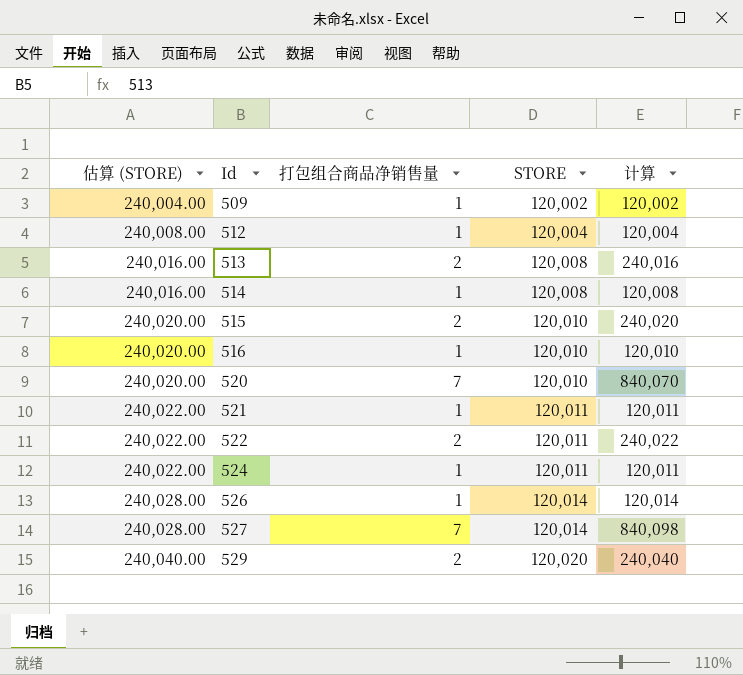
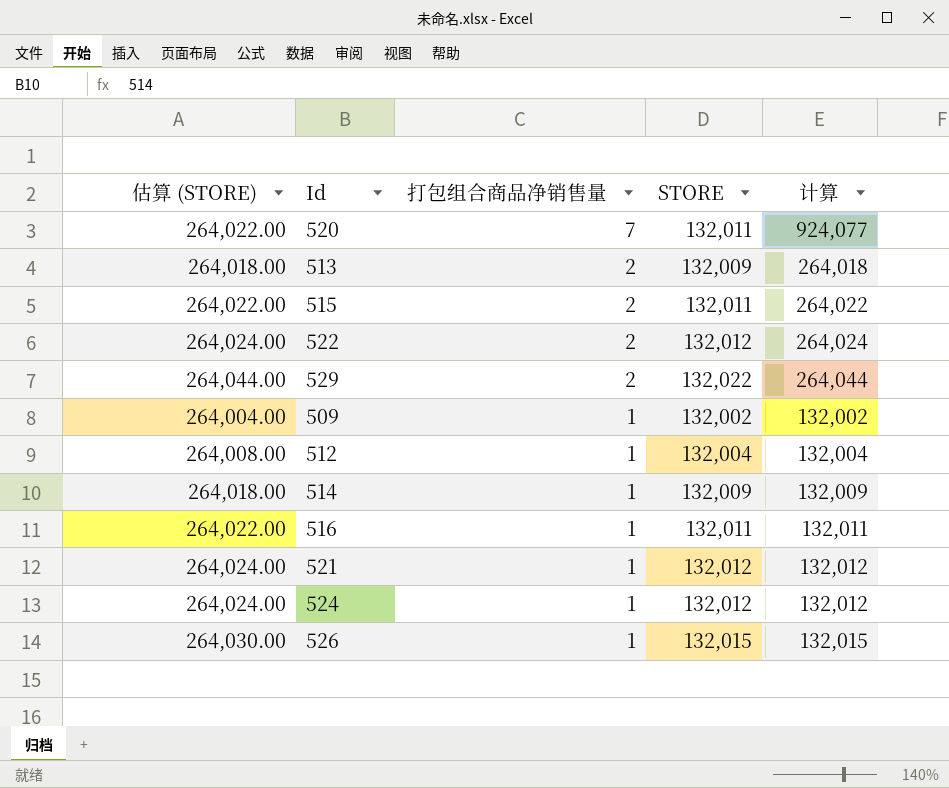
row order: 估算 (STORE) ascending -> 打包组合商品净销售量 descending
row 527: 240,028.00 | 7 | 120,014 | 840,098 -> none
520 | 估算 (STORE): 240,020.00 -> 264,022.00
520 | STORE: 120,010 -> 132,011
520 | 计算: 840,070 -> 924,077
513 | 估算 (STORE): 240,016.00 -> 264,018.00
513 | STORE: 120,008 -> 132,009
513 | 计算: 240,016 -> 264,018
515 | 估算 (STORE): 240,020.00 -> 264,022.00
515 | STORE: 120,010 -> 132,011
515 | 计算: 240,020 -> 264,022
522 | 估算 (STORE): 240,022.00 -> 264,024.00
522 | STORE: 120,011 -> 132,012
522 | 计算: 240,022 -> 264,024
529 | 估算 (STORE): 240,040.00 -> 264,044.00
529 | STORE: 120,020 -> 132,022
529 | 计算: 240,040 -> 264,044
509 | 估算 (STORE): 240,004.00 -> 264,004.00
509 | STORE: 120,002 -> 132,002
509 | 计算: 120,002 -> 132,002
512 | 估算 (STORE): 240,008.00 -> 264,008.00
512 | STORE: 120,004 -> 132,004
512 | 计算: 120,004 -> 132,004
514 | 估算 (STORE): 240,016.00 -> 264,018.00
514 | STORE: 120,008 -> 132,009
514 | 计算: 120,008 -> 132,009
516 | 估算 (STORE): 240,020.00 -> 264,022.00
516 | STORE: 120,010 -> 132,011
516 | 计算: 120,010 -> 132,011
521 | 估算 (STORE): 240,022.00 -> 264,024.00
521 | STORE: 120,011 -> 132,012
521 | 计算: 120,011 -> 132,012
524 | 估算 (STORE): 240,022.00 -> 264,024.00
524 | STORE: 120,011 -> 132,012
524 | 计算: 120,011 -> 132,012
526 | 估算 (STORE): 240,028.00 -> 264,030.00
526 | STORE: 120,014 -> 132,015
526 | 计算: 120,014 -> 132,015

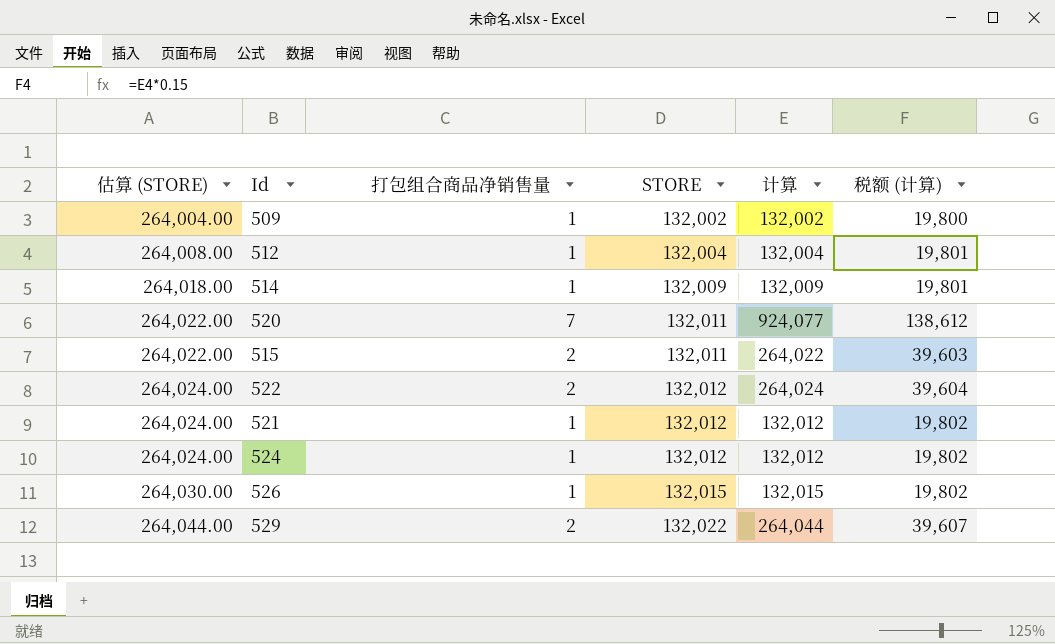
row order: 打包组合商品净销售量 descending -> 估算 (STORE) ascending
column 税额 (计算) | formula: none -> [计算] * 0.15
row 513: 264,018.00 | 2 | 132,009 | 264,018 -> none
row 516: 264,022.00 | 1 | 132,011 | 132,011 -> none

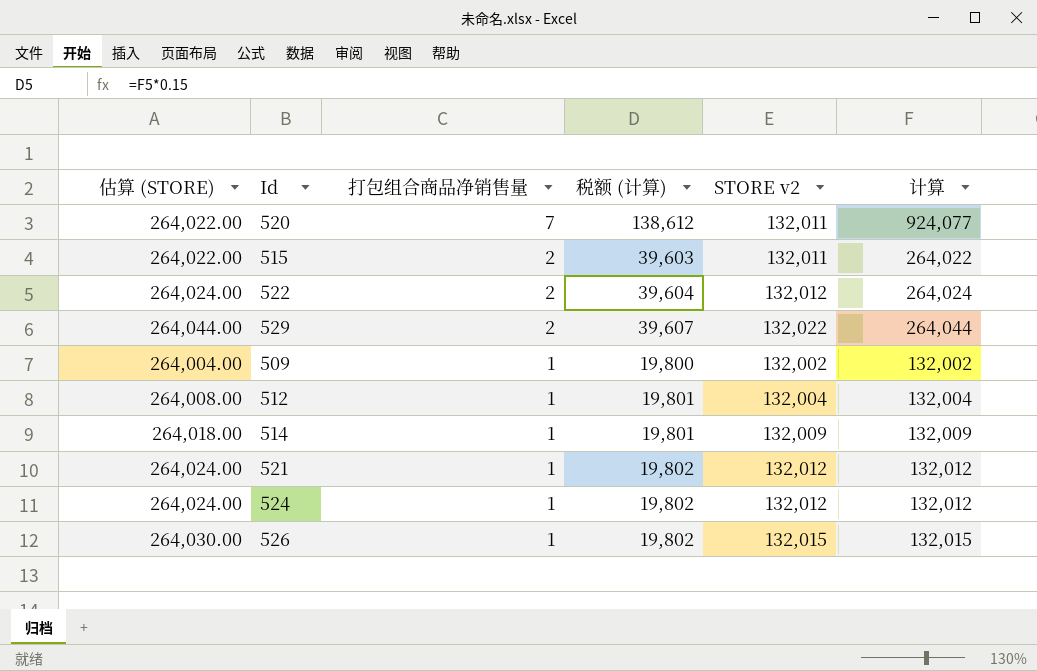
row order: 估算 (STORE) ascending -> 打包组合商品净销售量 descending
column 税额 (计算) | position: 6 -> 4
column name: STORE -> STORE v2

